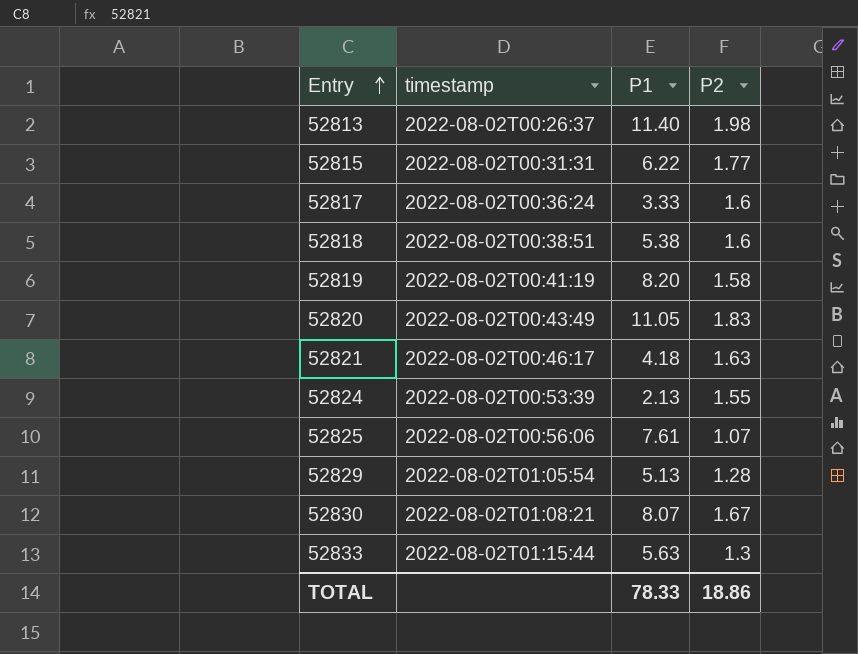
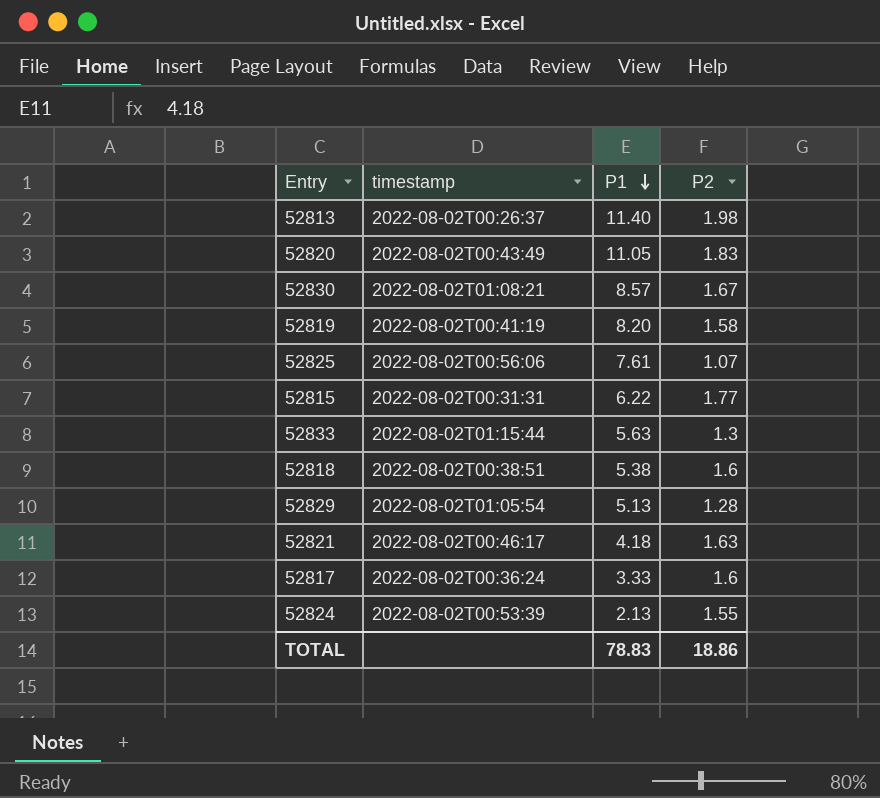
row order: Entry ascending -> P1 descending
52830 | P1: 8.07 -> 8.57
TOTAL | P1: 78.33 -> 78.83

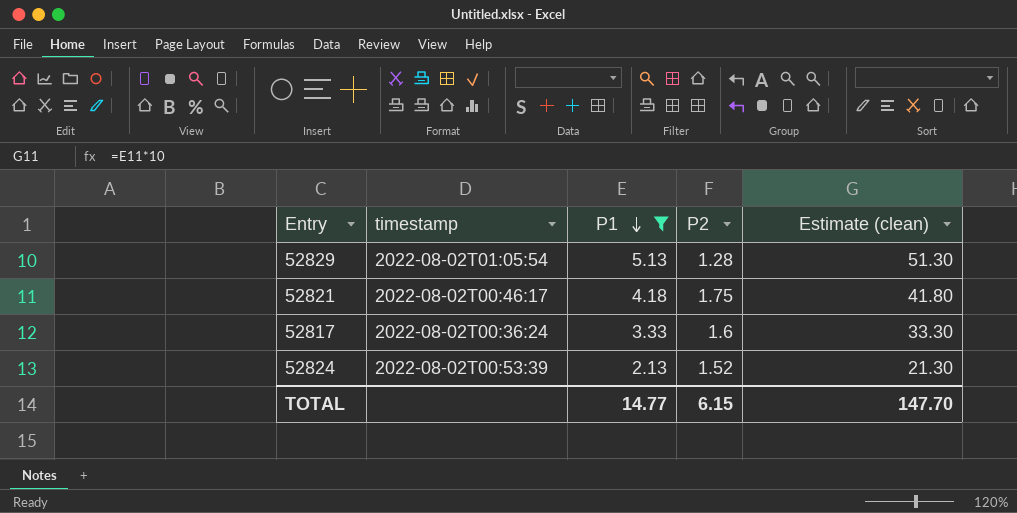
filter: none -> P1 <= 5.13
column Estimate (clean) | formula: none -> [P1] * 10
52821 | P2: 1.63 -> 1.75
52824 | P2: 1.55 -> 1.52
TOTAL | P1: 78.83 -> 14.77
TOTAL | P2: 18.86 -> 6.15

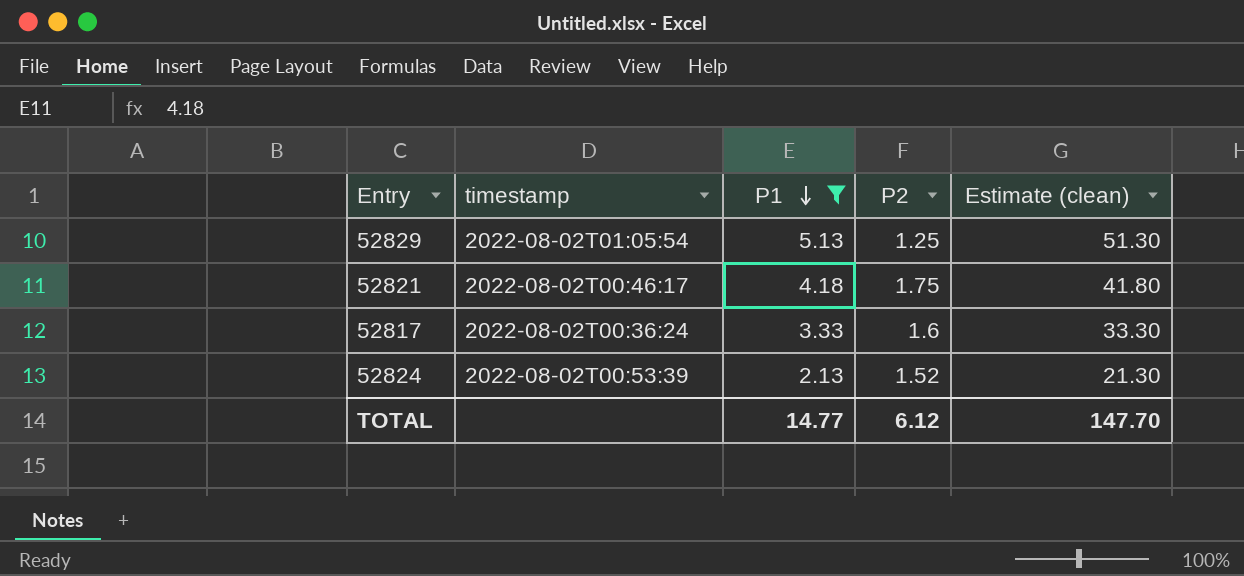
52829 | P2: 1.28 -> 1.25
TOTAL | P2: 6.15 -> 6.12

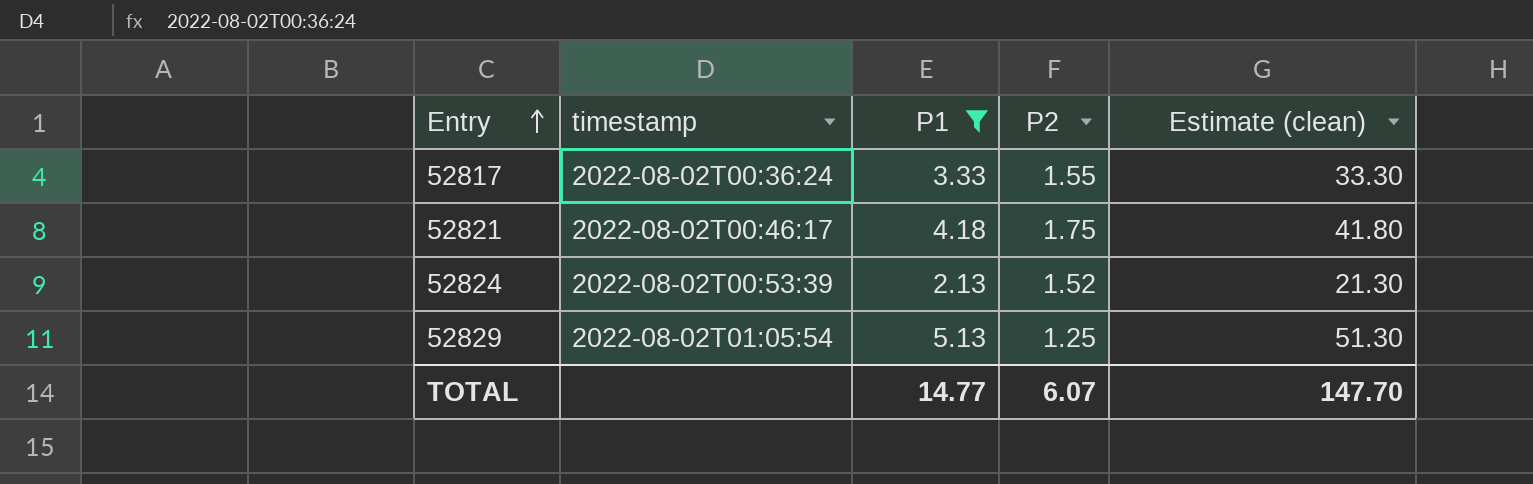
row order: P1 descending -> Entry ascending
52817 | P2: 1.6 -> 1.55
TOTAL | P2: 6.12 -> 6.07

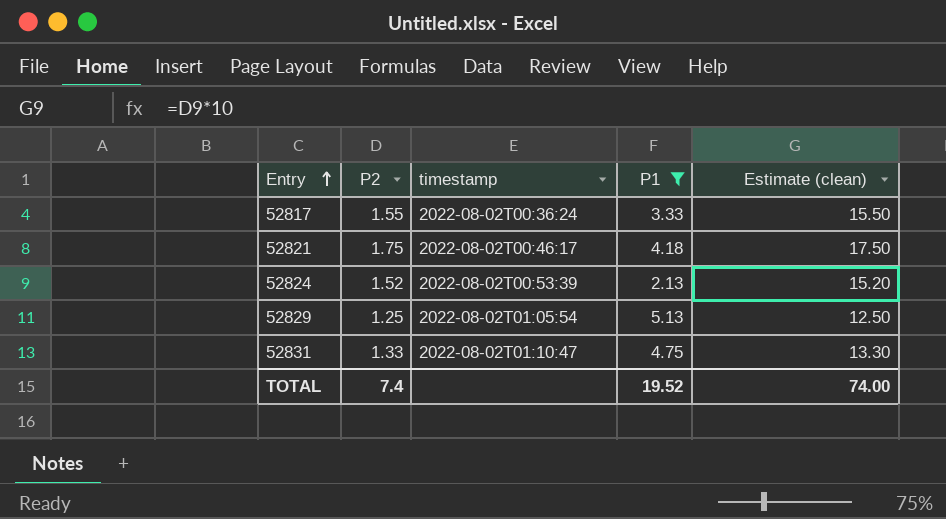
column P2 | position: 4 -> 2
column Estimate (clean) | formula: [P1] * 10 -> [P2] * 10
row 52831: none -> 1.33 | 2022-08-02T01:10:47 | 4.75 | 13.30
TOTAL | P2: 6.07 -> 7.4
TOTAL | P1: 14.77 -> 19.52
TOTAL | Estimate (clean): 147.70 -> 74.00

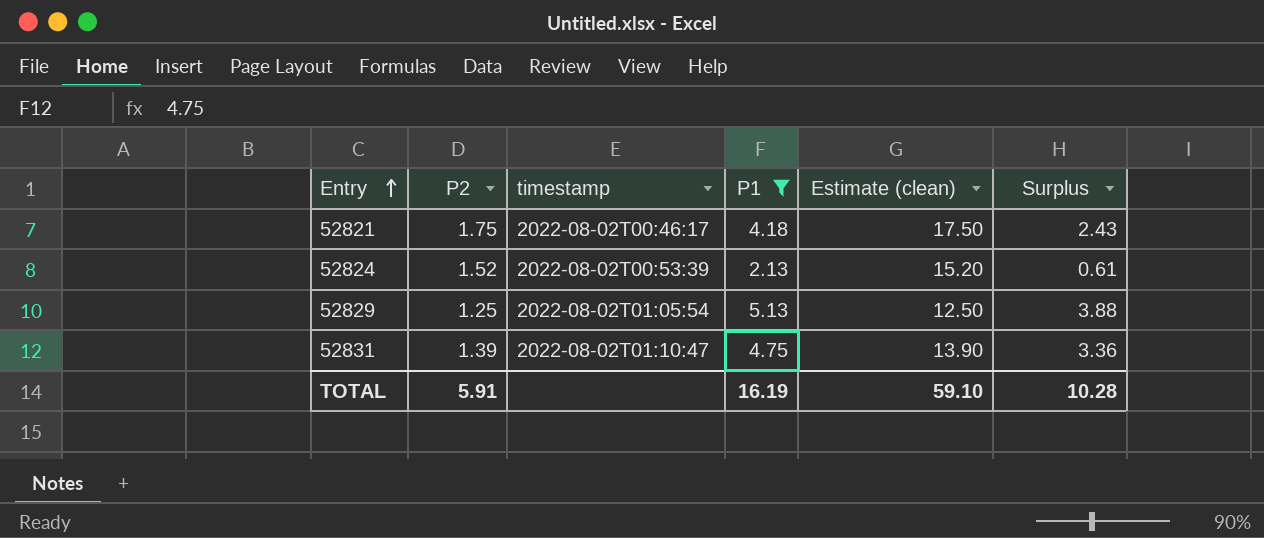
column Surplus | formula: none -> [P1] - [P2]
row 52817: 1.55 | 2022-08-02T00:36:24 | 3.33 | 15.50 -> none
52831 | P2: 1.33 -> 1.39
52831 | Estimate (clean): 13.30 -> 13.90
TOTAL | P2: 7.4 -> 5.91
TOTAL | P1: 19.52 -> 16.19
TOTAL | Estimate (clean): 74.00 -> 59.10

